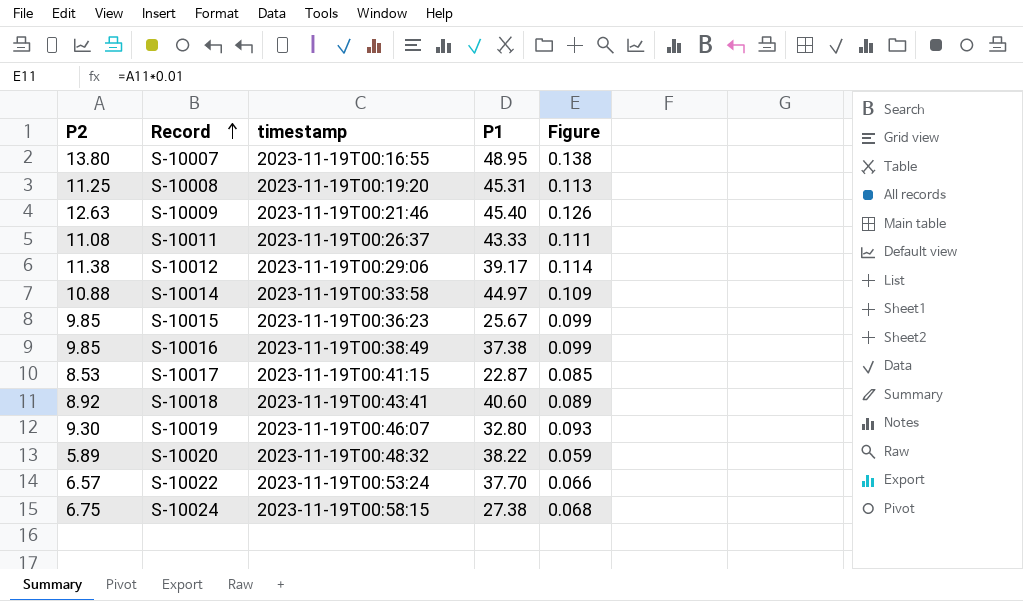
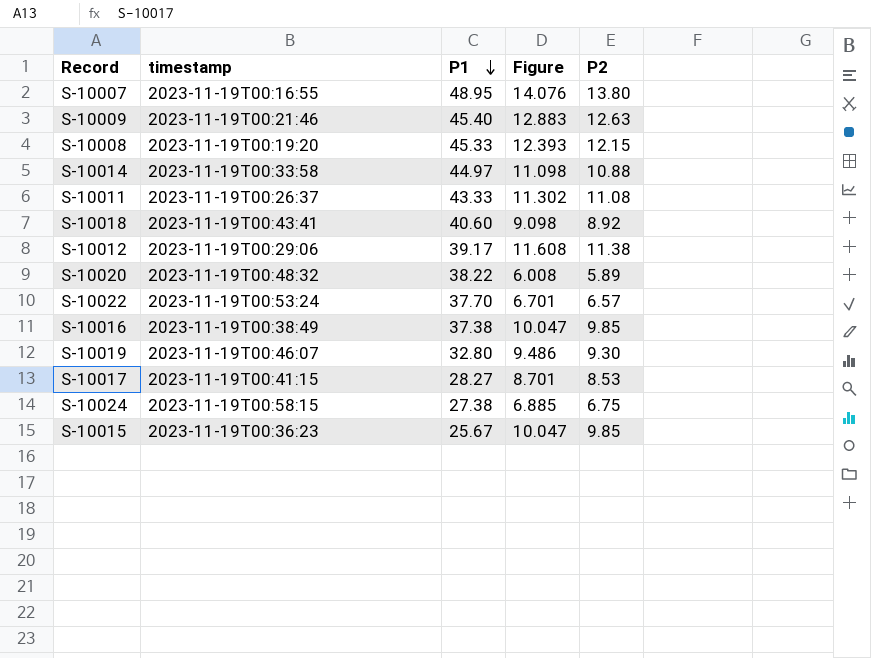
row order: Record ascending -> P1 descending
column Figure | formula: [P2] * 0.01 -> [P2] * 1.02
column P2 | position: 1 -> 5
S-10008 | P1: 45.31 -> 45.33
S-10008 | P2: 11.25 -> 12.15
S-10017 | P1: 22.87 -> 28.27

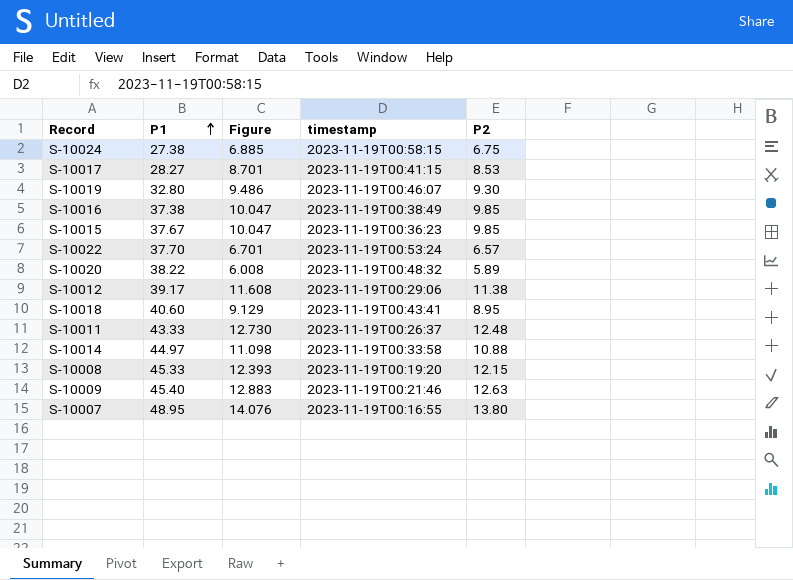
row order: P1 descending -> P1 ascending
column timestamp | position: 2 -> 4
S-10015 | P1: 25.67 -> 37.67
S-10018 | Figure: 9.098 -> 9.129
S-10018 | P2: 8.92 -> 8.95
S-10011 | Figure: 11.302 -> 12.730
S-10011 | P2: 11.08 -> 12.48

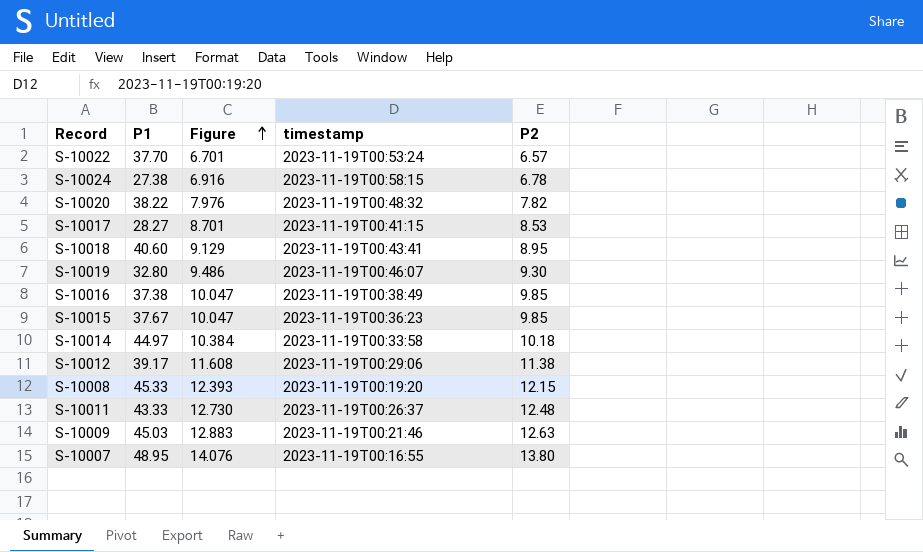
row order: P1 ascending -> Figure ascending
S-10024 | Figure: 6.885 -> 6.916
S-10024 | P2: 6.75 -> 6.78
S-10020 | Figure: 6.008 -> 7.976
S-10020 | P2: 5.89 -> 7.82
S-10014 | Figure: 11.098 -> 10.384
S-10014 | P2: 10.88 -> 10.18
S-10009 | P1: 45.40 -> 45.03

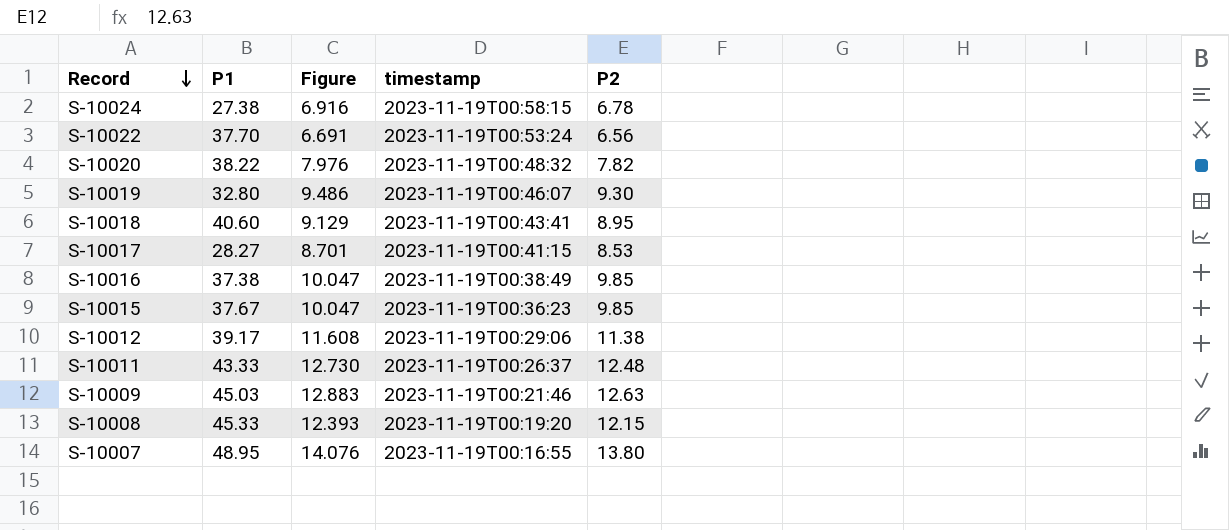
row order: Figure ascending -> Record descending
row S-10014: 44.97 | 10.384 | 2023-11-19T00:33:58 | 10.18 -> none
S-10022 | Figure: 6.701 -> 6.691
S-10022 | P2: 6.57 -> 6.56

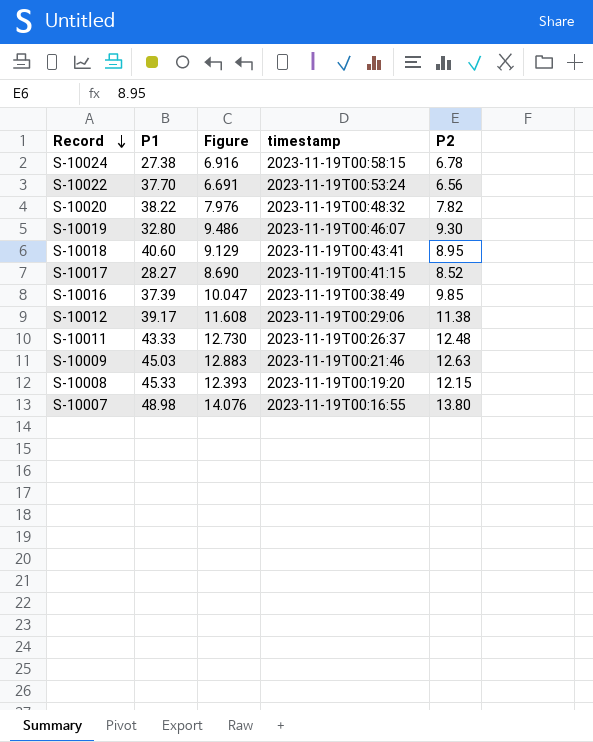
row S-10015: 37.67 | 10.047 | 2023-11-19T00:36:23 | 9.85 -> none
S-10017 | Figure: 8.701 -> 8.690
S-10017 | P2: 8.53 -> 8.52
S-10016 | P1: 37.38 -> 37.39
S-10007 | P1: 48.95 -> 48.98

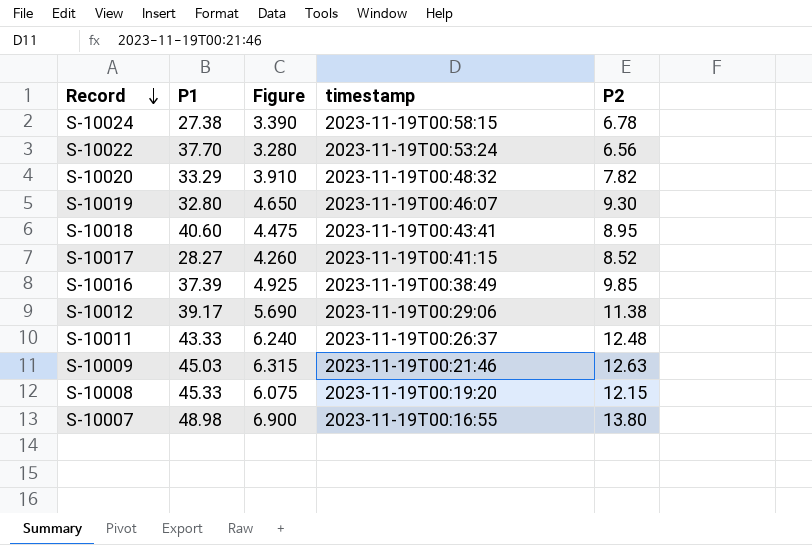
column Figure | formula: [P2] * 1.02 -> [P2] * 0.5
S-10020 | P1: 38.22 -> 33.29

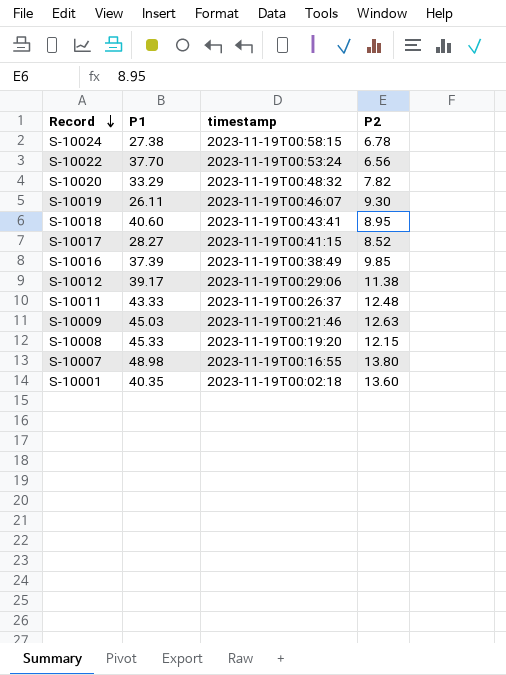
column Figure | formula: [P2] * 0.5 -> none
S-10019 | P1: 32.80 -> 26.11
row S-10001: none -> 40.35 | 2023-11-19T00:02:18 | 13.60

